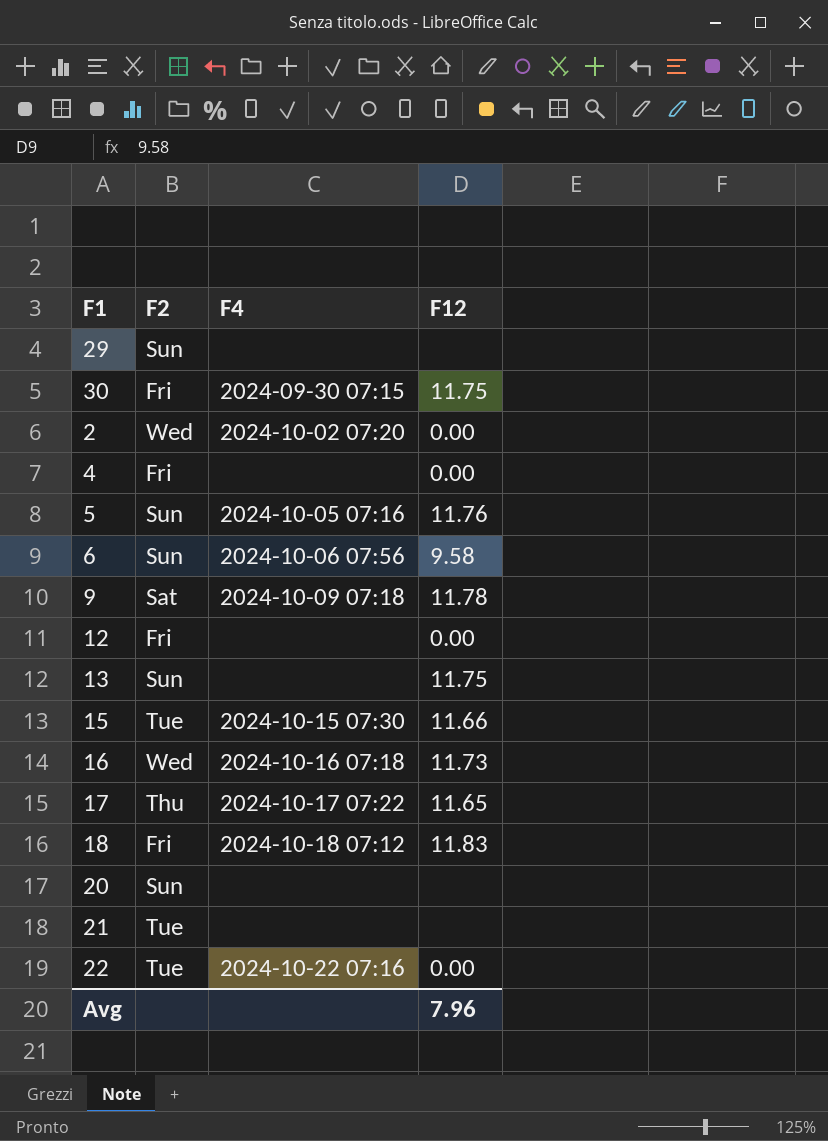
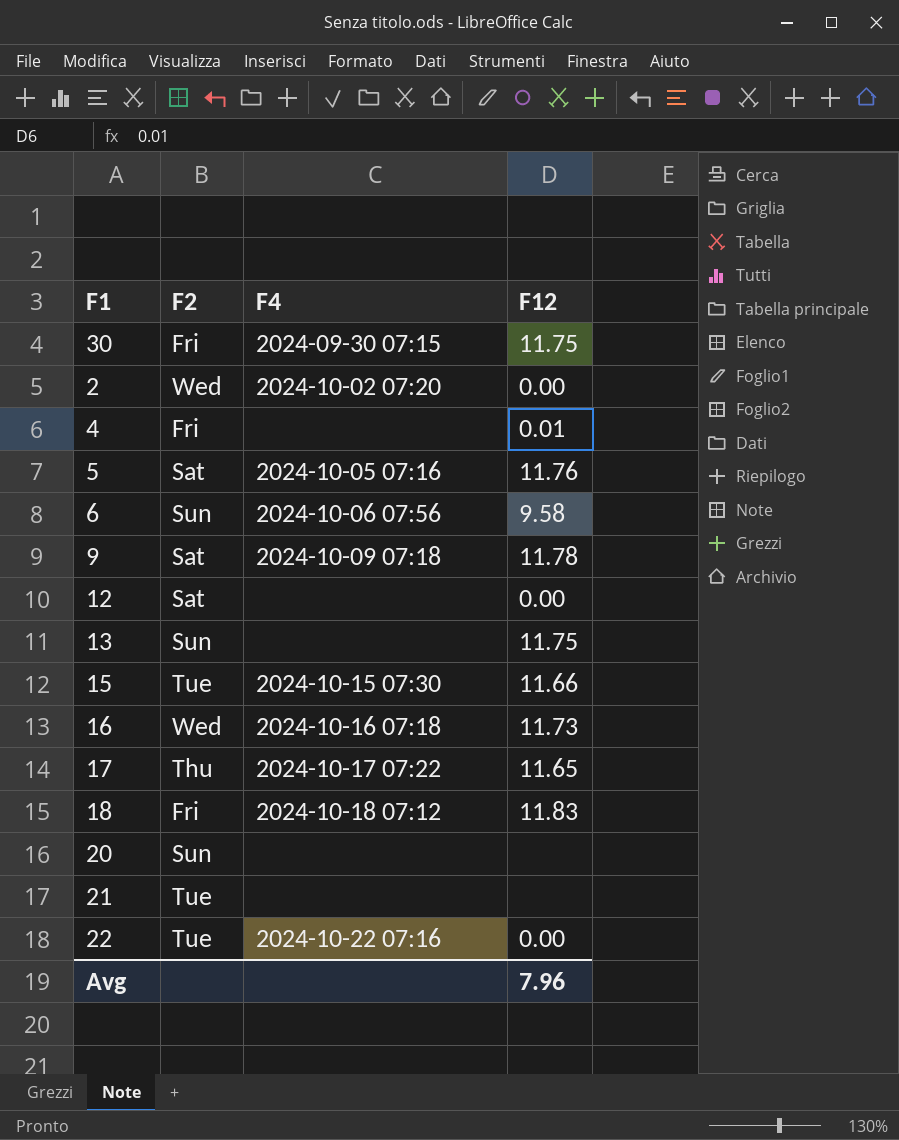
row 29: Sun | none | none -> none
4 | F12: 0.00 -> 0.01
5 | F2: Sun -> Sat
12 | F2: Fri -> Sat

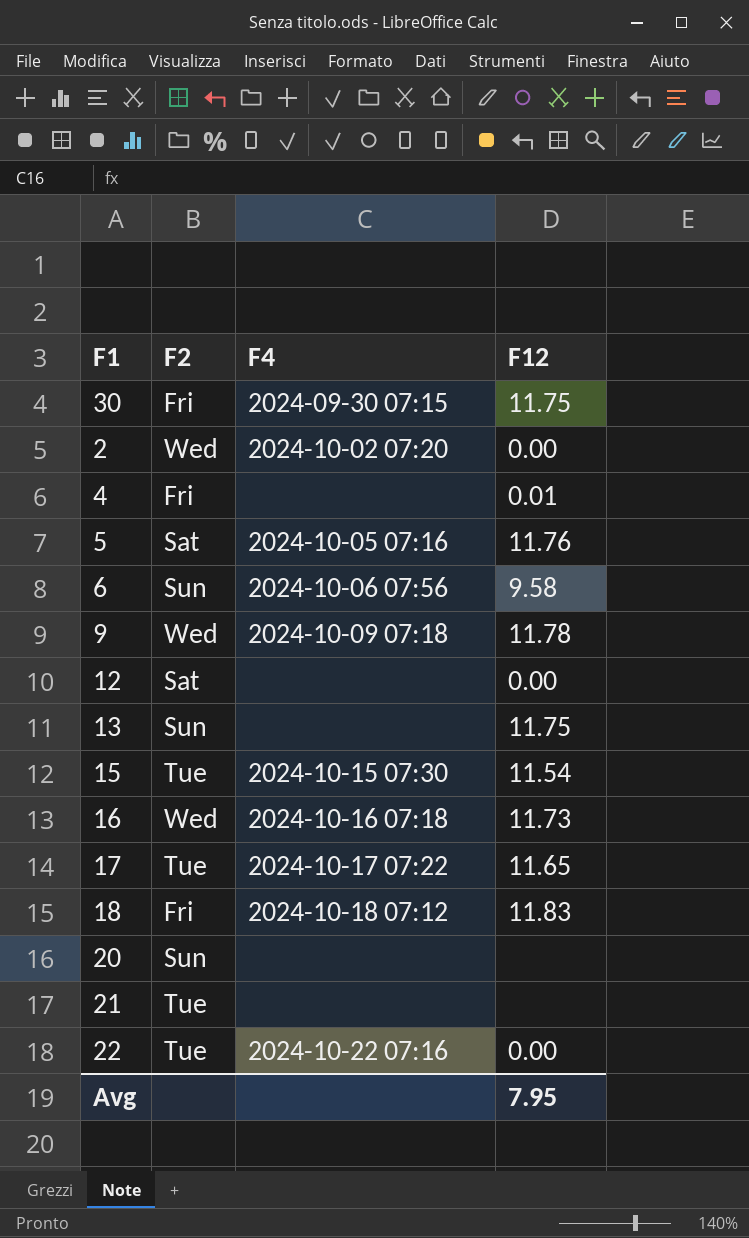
9 | F2: Sat -> Wed
15 | F12: 11.66 -> 11.54
17 | F2: Thu -> Tue
Avg | F12: 7.96 -> 7.95

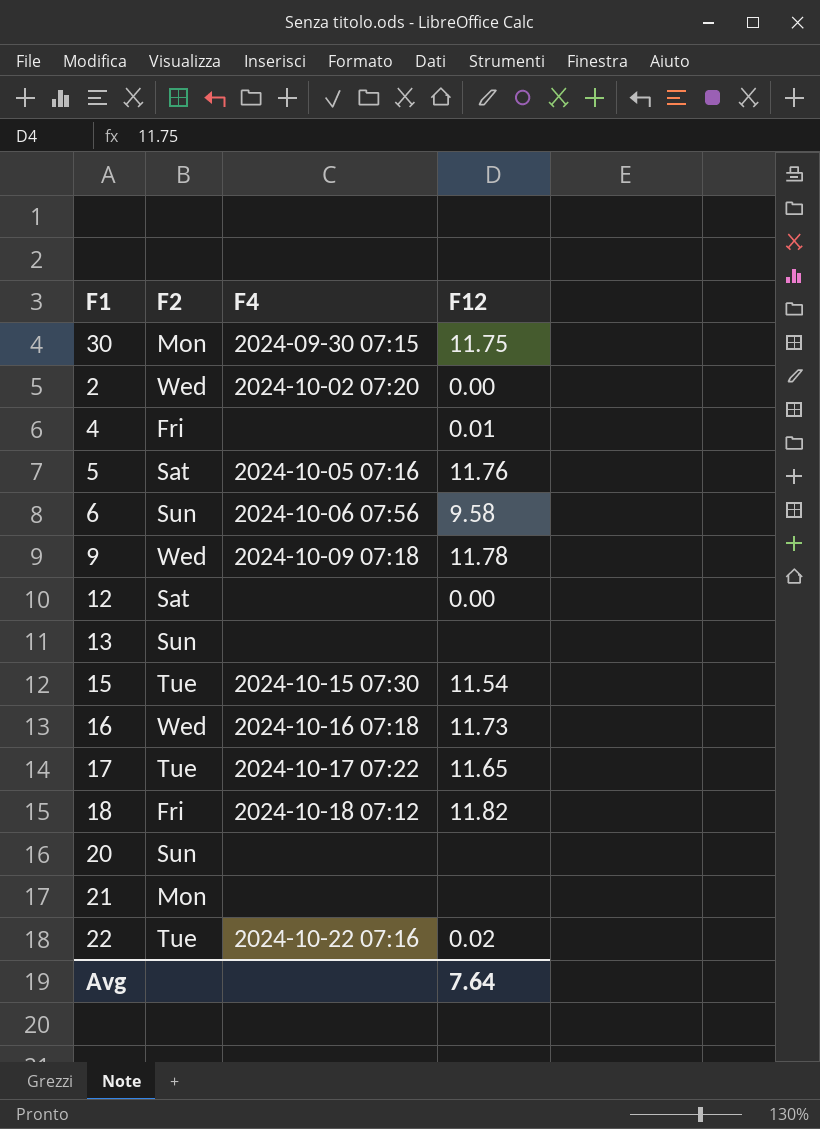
30 | F2: Fri -> Mon
13 | F12: 11.75 -> none
18 | F12: 11.83 -> 11.82
21 | F2: Tue -> Mon
22 | F12: 0.00 -> 0.02
Avg | F12: 7.95 -> 7.64

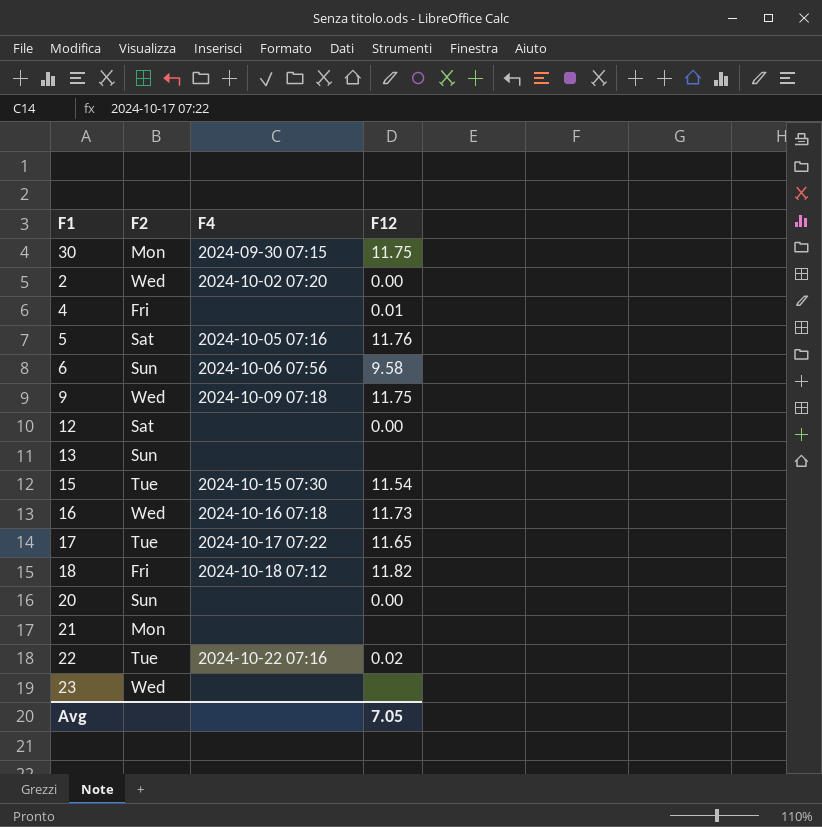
9 | F12: 11.78 -> 11.75
20 | F12: none -> 0.00
row 23: none -> Wed | none | none
Avg | F12: 7.64 -> 7.05

